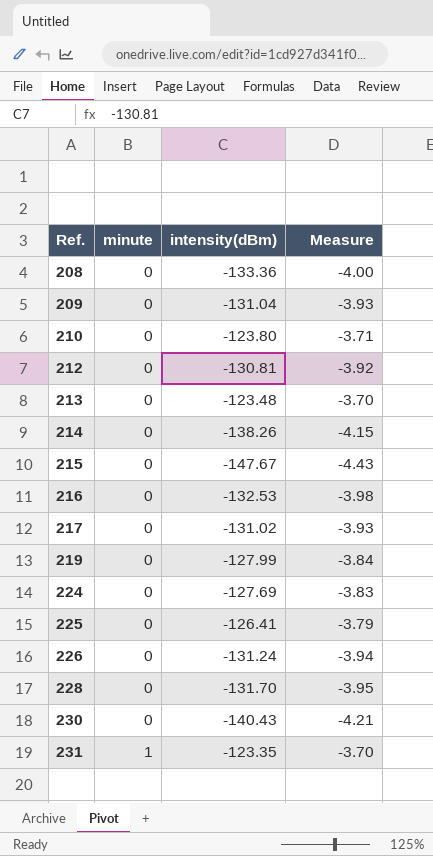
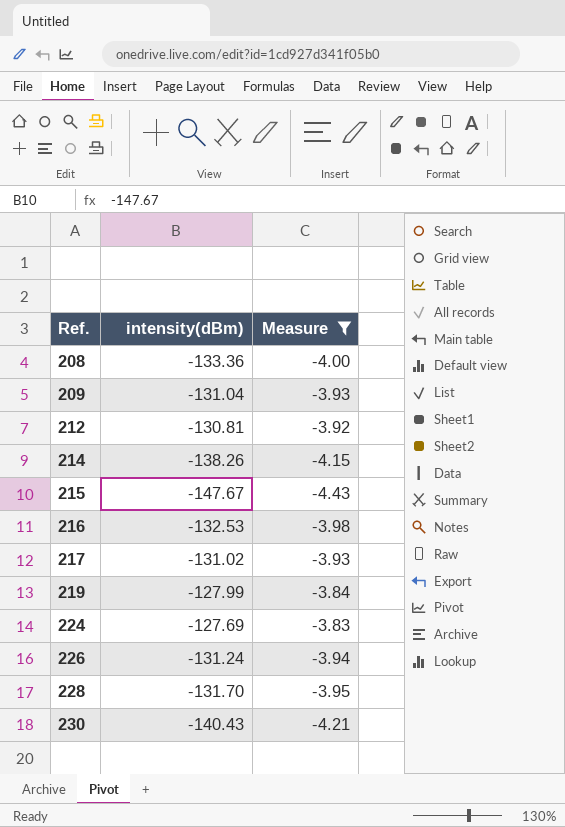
filter: none -> Measure <= -3.83
column minute | position: 2 -> none

